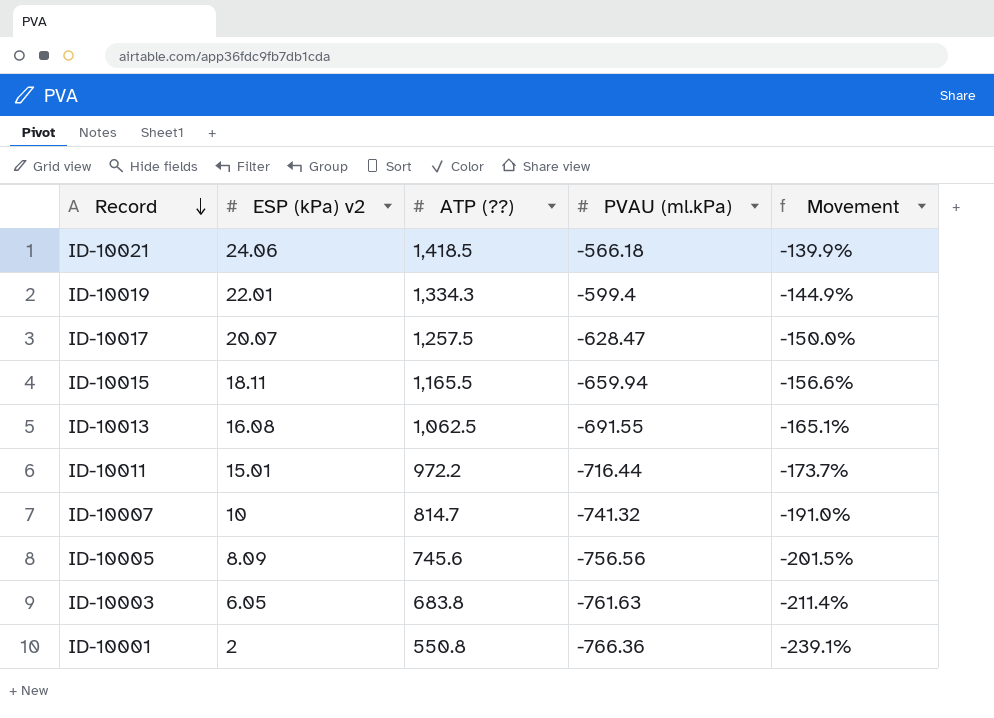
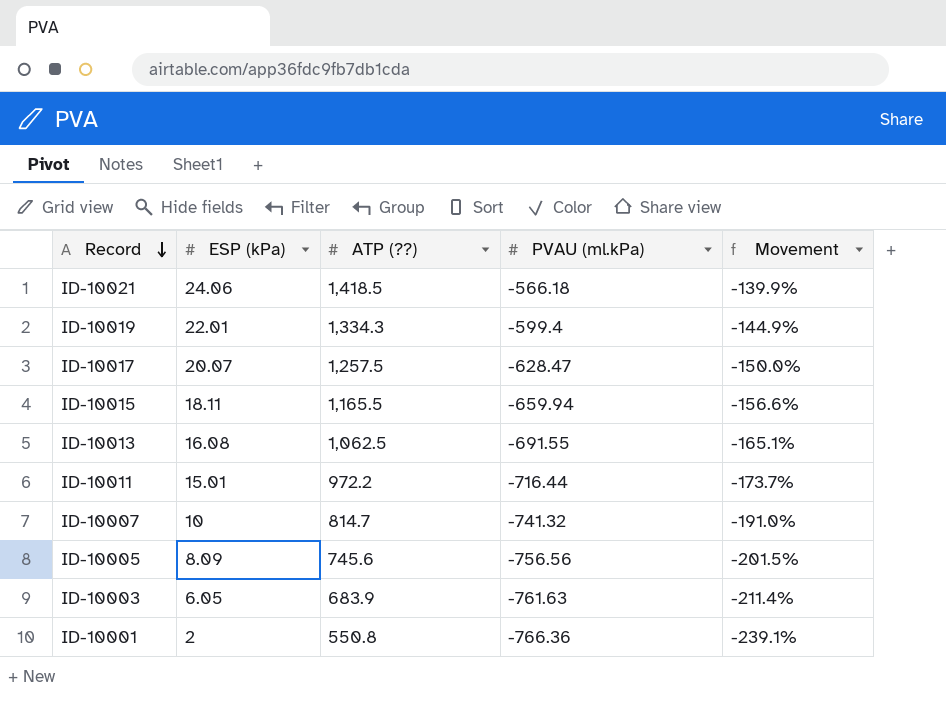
column name: ESP (kPa) v2 -> ESP (kPa)
ID-10003 | ATP (??): 683.8 -> 683.9

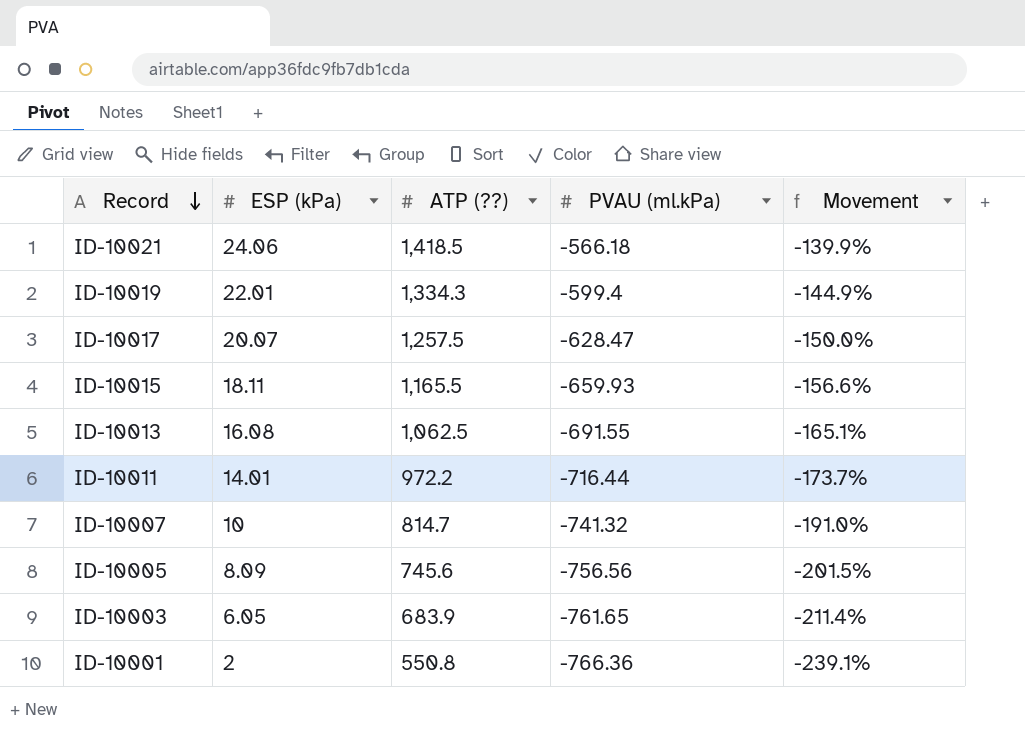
ID-10015 | PVAU (ml.kPa): -659.94 -> -659.93
ID-10011 | ESP (kPa): 15.01 -> 14.01
ID-10003 | PVAU (ml.kPa): -761.63 -> -761.65

